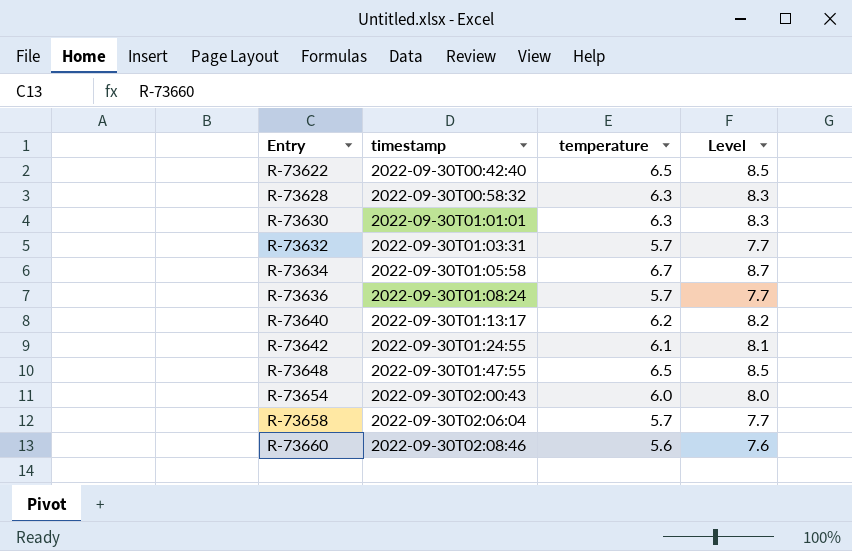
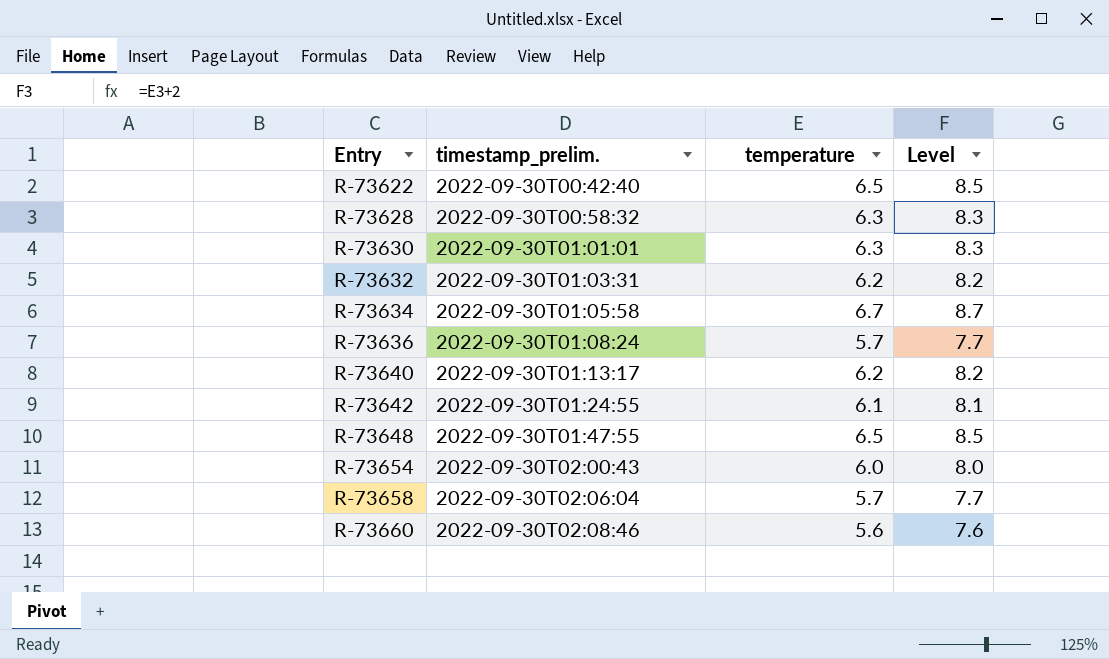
column name: timestamp -> timestamp_prelim.
R-73632 | temperature: 5.7 -> 6.2
R-73632 | Level: 7.7 -> 8.2

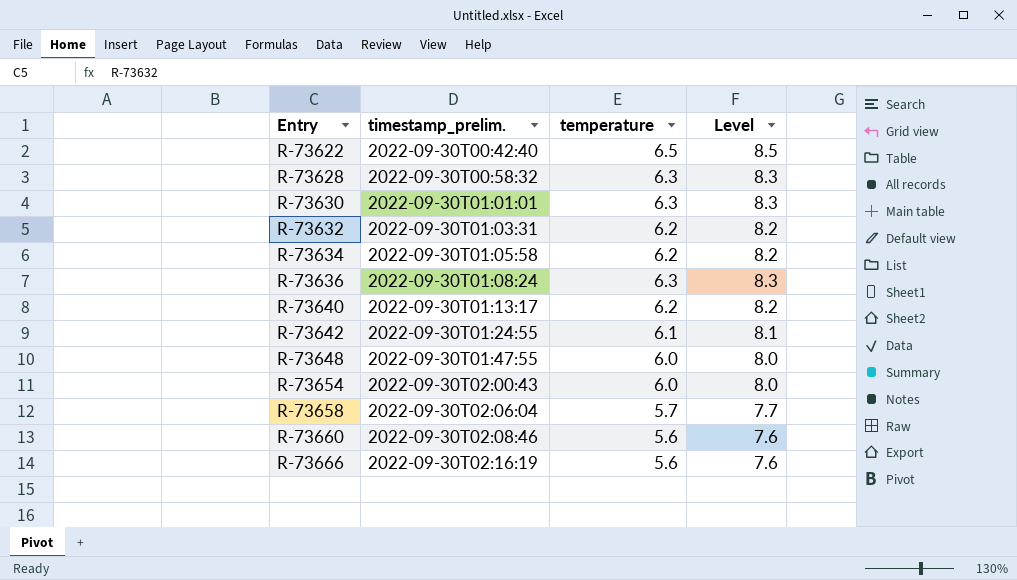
R-73634 | temperature: 6.7 -> 6.2
R-73634 | Level: 8.7 -> 8.2
R-73636 | temperature: 5.7 -> 6.3
R-73636 | Level: 7.7 -> 8.3
R-73648 | temperature: 6.5 -> 6.0
R-73648 | Level: 8.5 -> 8.0
row R-73666: none -> 2022-09-30T02:16:19 | 5.6 | 7.6

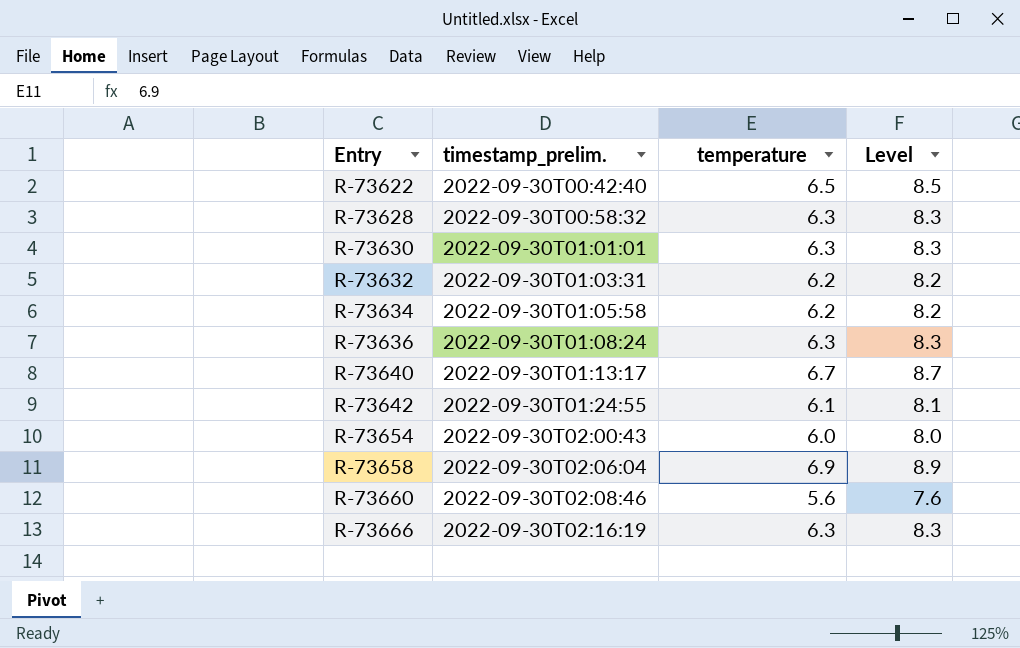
row R-73648: 2022-09-30T01:47:55 | 6.0 | 8.0 -> none
R-73640 | temperature: 6.2 -> 6.7
R-73640 | Level: 8.2 -> 8.7
R-73658 | temperature: 5.7 -> 6.9
R-73658 | Level: 7.7 -> 8.9
R-73666 | temperature: 5.6 -> 6.3
R-73666 | Level: 7.6 -> 8.3

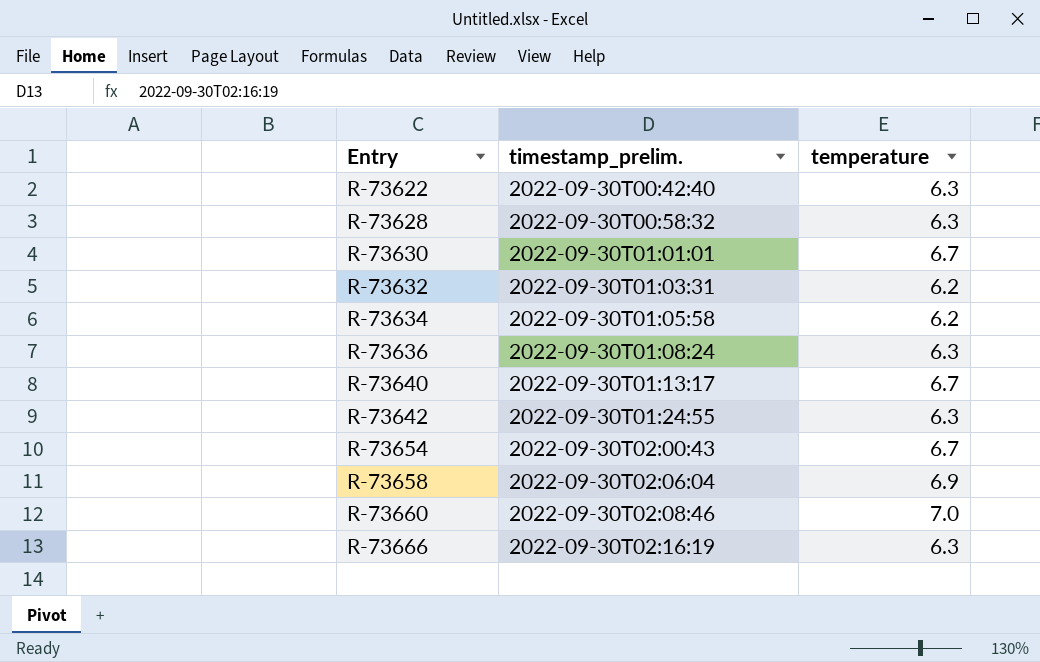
column Level | formula: [temperature] + 2 -> none
R-73622 | temperature: 6.5 -> 6.3
R-73630 | temperature: 6.3 -> 6.7
R-73642 | temperature: 6.1 -> 6.3
R-73654 | temperature: 6.0 -> 6.7
R-73660 | temperature: 5.6 -> 7.0

